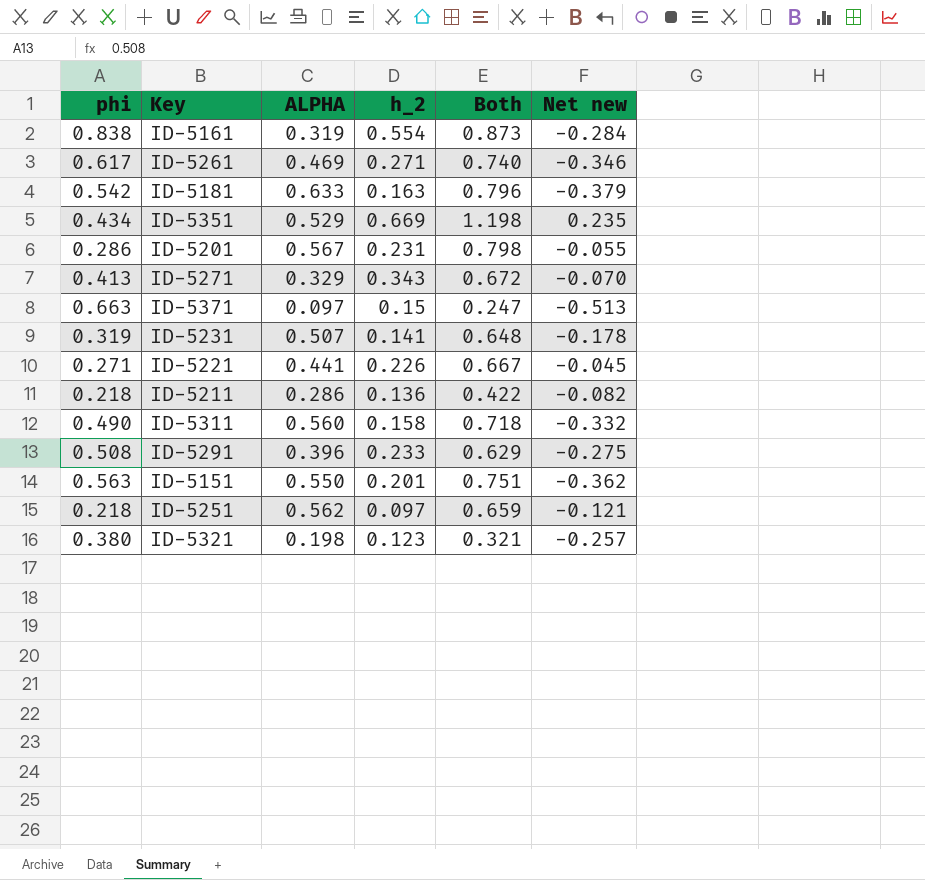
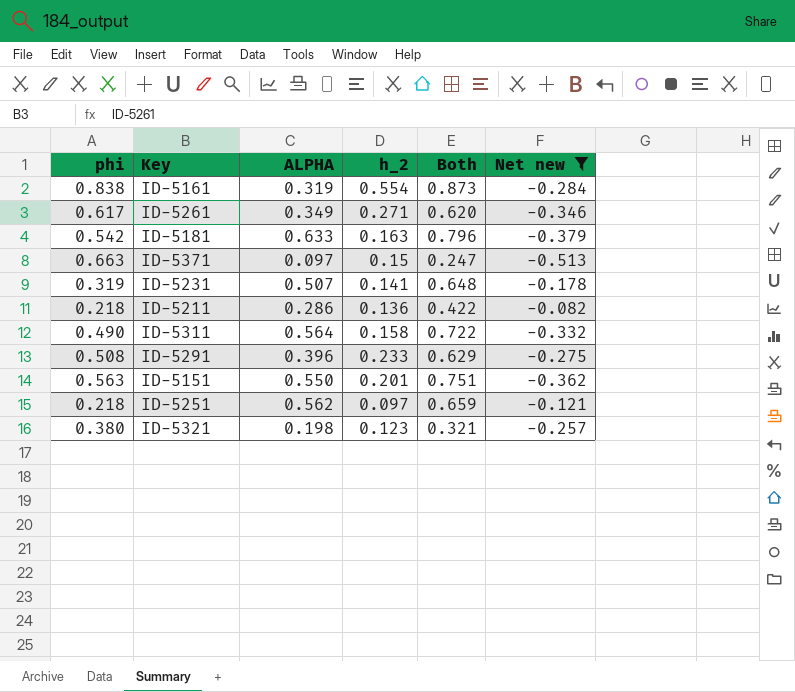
filter: none -> Net new <= -0.082
ID-5261 | ALPHA: 0.469 -> 0.349
ID-5261 | Both: 0.740 -> 0.620
ID-5311 | ALPHA: 0.560 -> 0.564
ID-5311 | Both: 0.718 -> 0.722

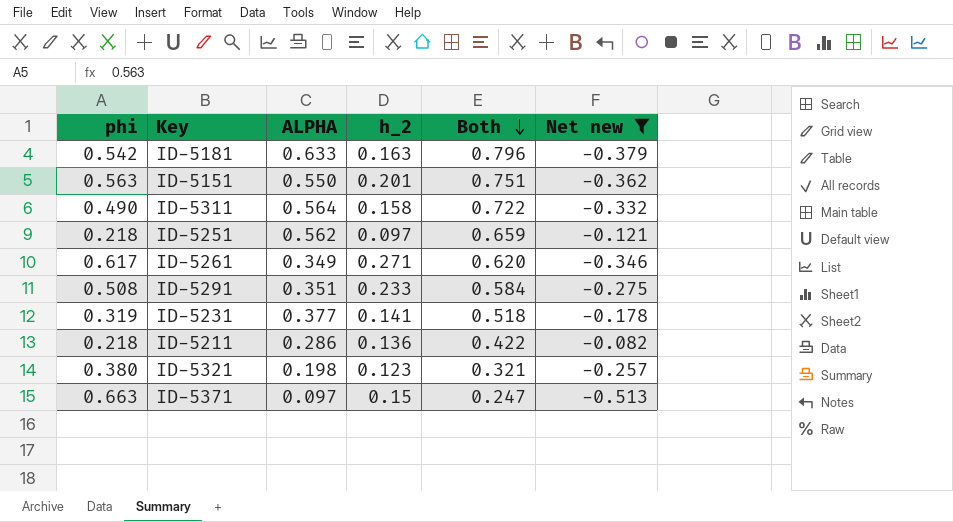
row order: none -> Both descending
row ID-5161: 0.838 | 0.319 | 0.554 | 0.873 | -0.284 -> none
ID-5291 | ALPHA: 0.396 -> 0.351
ID-5291 | Both: 0.629 -> 0.584
ID-5231 | ALPHA: 0.507 -> 0.377
ID-5231 | Both: 0.648 -> 0.518

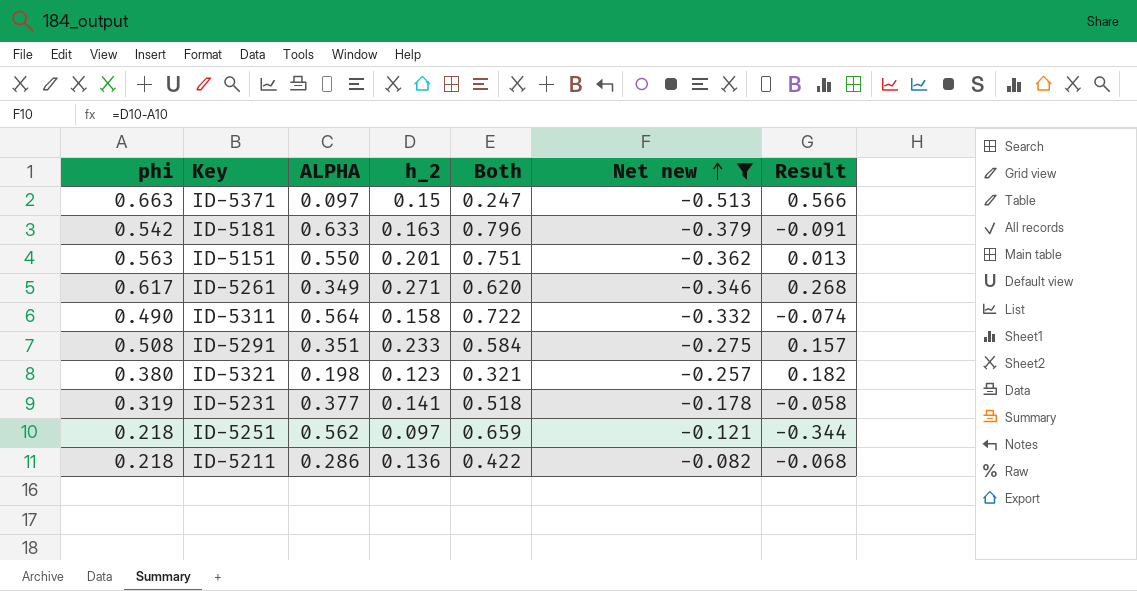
row order: Both descending -> Net new ascending
column Result | formula: none -> [phi] - [ALPHA]

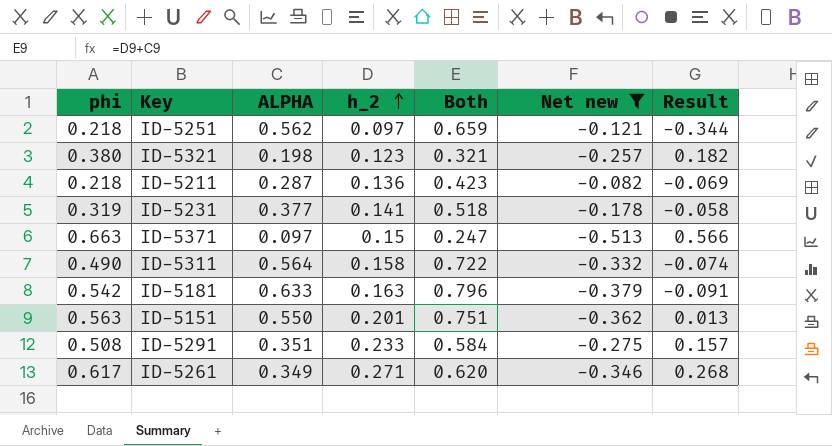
row order: Net new ascending -> h_2 ascending
ID-5211 | ALPHA: 0.286 -> 0.287
ID-5211 | Both: 0.422 -> 0.423
ID-5211 | Result: -0.068 -> -0.069

